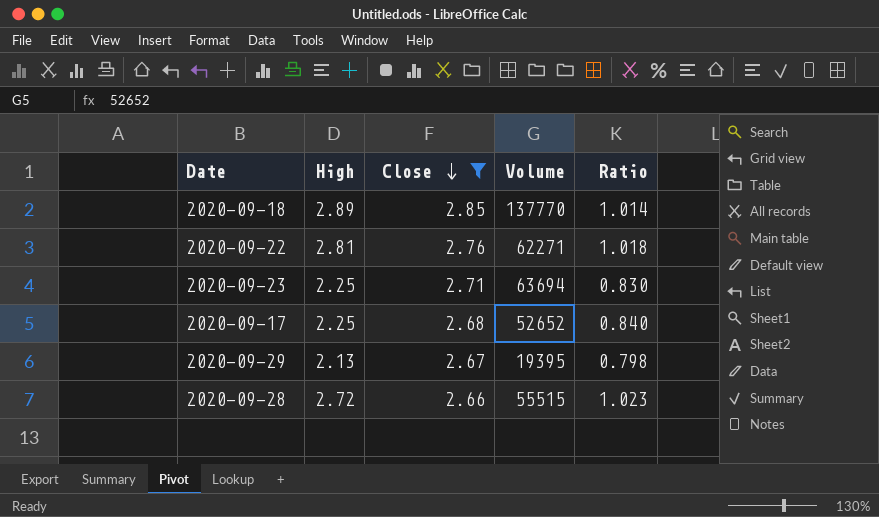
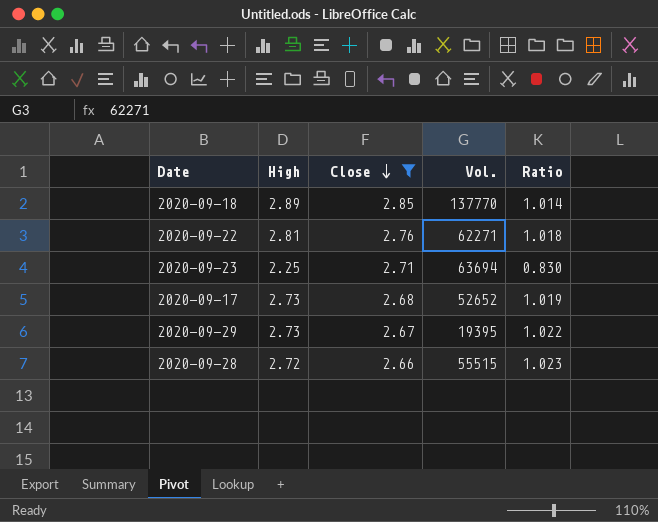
column name: Volume -> Vol.
2020-09-17 | High: 2.25 -> 2.73
2020-09-17 | Ratio: 0.840 -> 1.019
2020-09-29 | High: 2.13 -> 2.73
2020-09-29 | Ratio: 0.798 -> 1.022

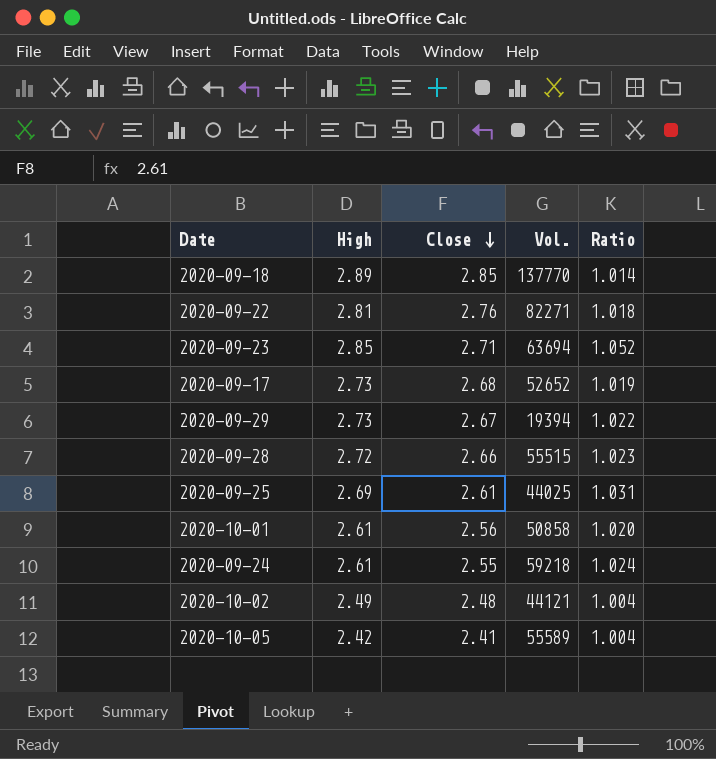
filter: Close >= 2.66 -> none
2020-09-22 | Vol.: 62271 -> 82271
2020-09-23 | High: 2.25 -> 2.85
2020-09-23 | Ratio: 0.830 -> 1.052
2020-09-29 | Vol.: 19395 -> 19394

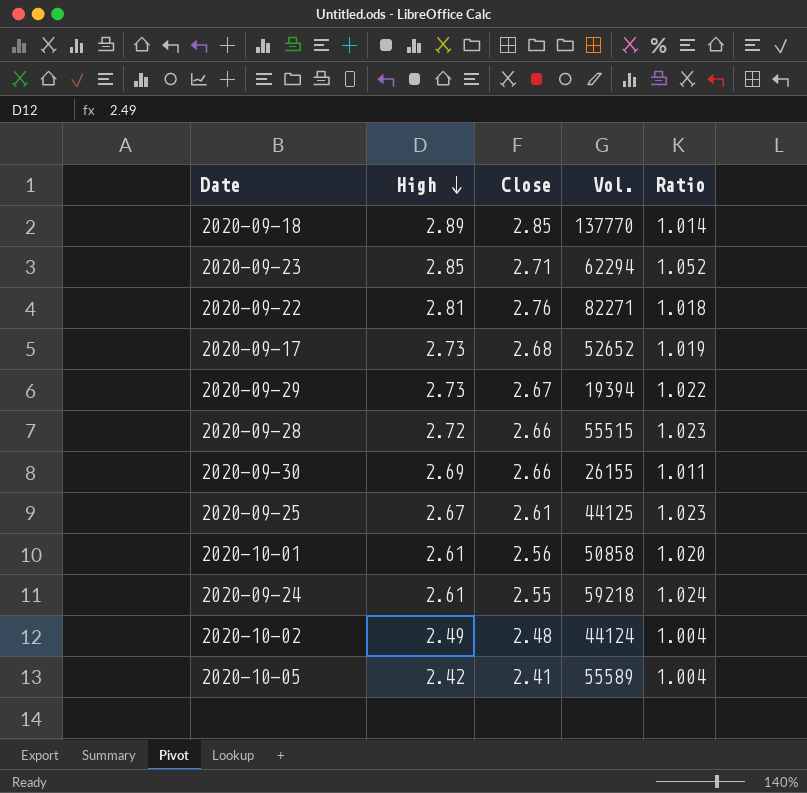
row order: Close descending -> High descending
2020-09-23 | Vol.: 63694 -> 62294
row 2020-09-30: none -> 2.69 | 2.66 | 26155 | 1.011
2020-09-25 | High: 2.69 -> 2.67
2020-09-25 | Vol.: 44025 -> 44125
2020-09-25 | Ratio: 1.031 -> 1.023
2020-10-02 | Vol.: 44121 -> 44124

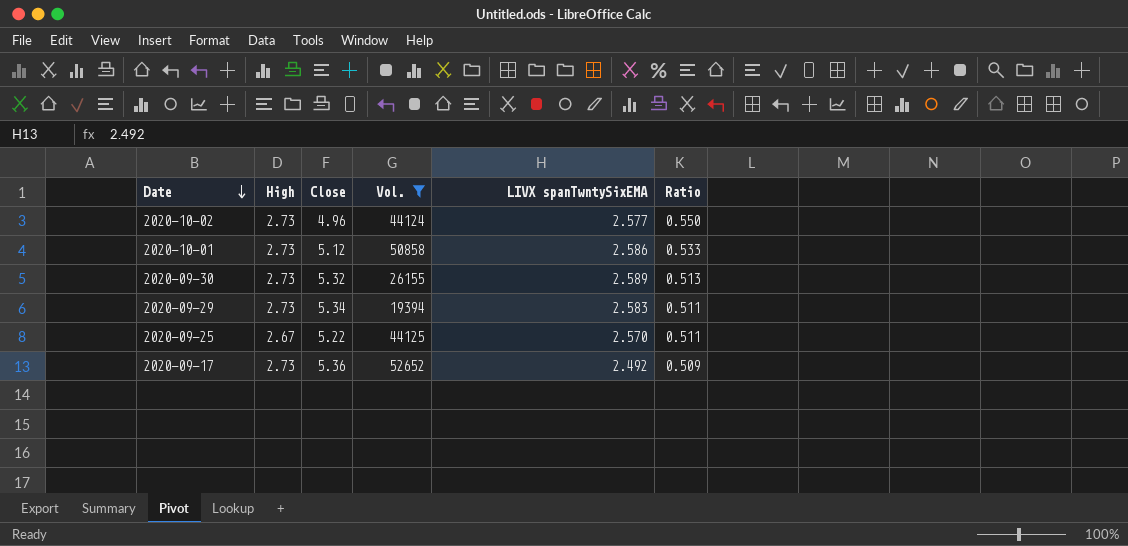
filter: none -> Vol. <= 52652
row order: High descending -> Date descending
column LIVX spanTwntySixEMA | position: none -> 5
2020-10-02 | High: 2.49 -> 2.73
2020-10-02 | Close: 2.48 -> 4.96
2020-10-02 | Ratio: 1.004 -> 0.550
2020-10-01 | High: 2.61 -> 2.73
2020-10-01 | Close: 2.56 -> 5.12
2020-10-01 | Ratio: 1.020 -> 0.533
2020-09-30 | High: 2.69 -> 2.73
2020-09-30 | Close: 2.66 -> 5.32
2020-09-30 | Ratio: 1.011 -> 0.513
2020-09-29 | Close: 2.67 -> 5.34
2020-09-29 | Ratio: 1.022 -> 0.511
2020-09-25 | Close: 2.61 -> 5.22
2020-09-25 | Ratio: 1.023 -> 0.511
2020-09-17 | Close: 2.68 -> 5.36
2020-09-17 | Ratio: 1.019 -> 0.509

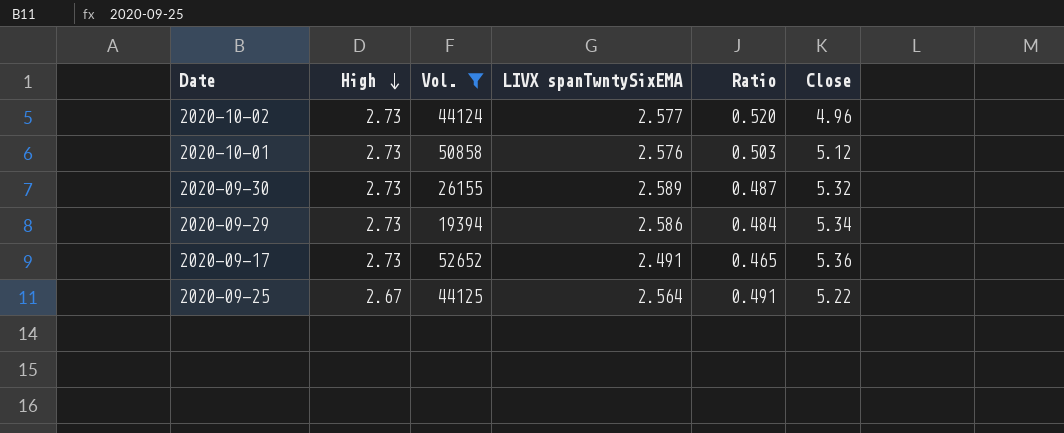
row order: Date descending -> High descending
column Ratio | formula: [High] / [Close] -> [LIVX spanTwntySixEMA] / [Close]
column Close | position: 3 -> 6
2020-10-01 | LIVX spanTwntySixEMA: 2.586 -> 2.576
2020-09-29 | LIVX spanTwntySixEMA: 2.583 -> 2.586
2020-09-17 | LIVX spanTwntySixEMA: 2.492 -> 2.491
2020-09-25 | LIVX spanTwntySixEMA: 2.570 -> 2.564

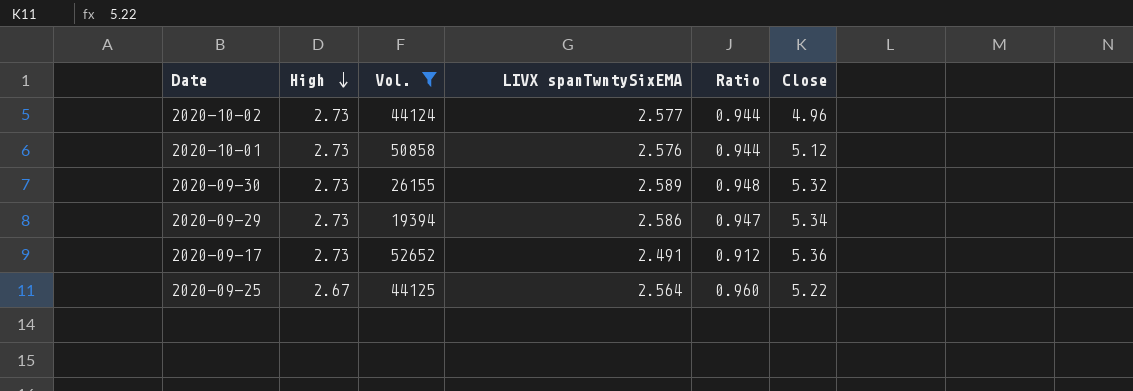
column Ratio | formula: [LIVX spanTwntySixEMA] / [Close] -> [LIVX spanTwntySixEMA] / [High]

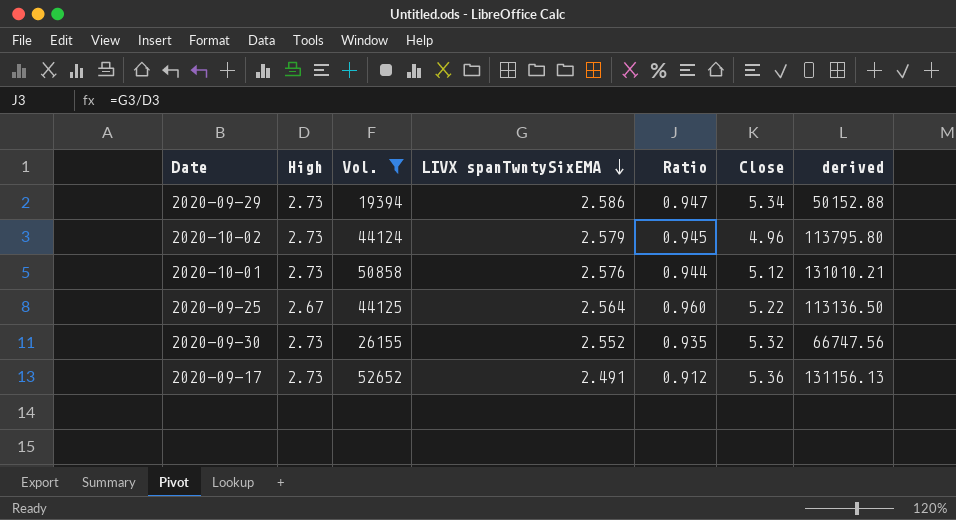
row order: High descending -> LIVX spanTwntySixEMA descending
column derived | formula: none -> [Vol.] * [LIVX spanTwntySixEMA]
2020-10-02 | LIVX spanTwntySixEMA: 2.577 -> 2.579
2020-10-02 | Ratio: 0.944 -> 0.945
2020-09-30 | LIVX spanTwntySixEMA: 2.589 -> 2.552
2020-09-30 | Ratio: 0.948 -> 0.935

